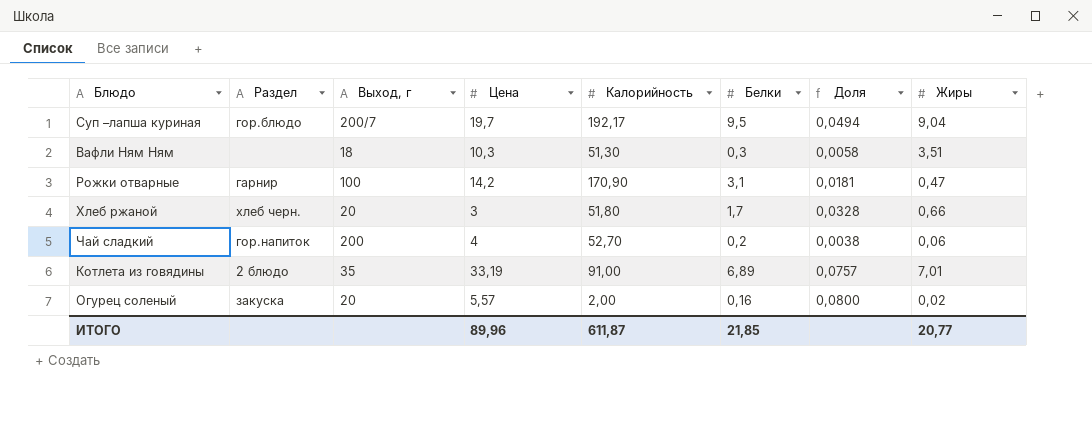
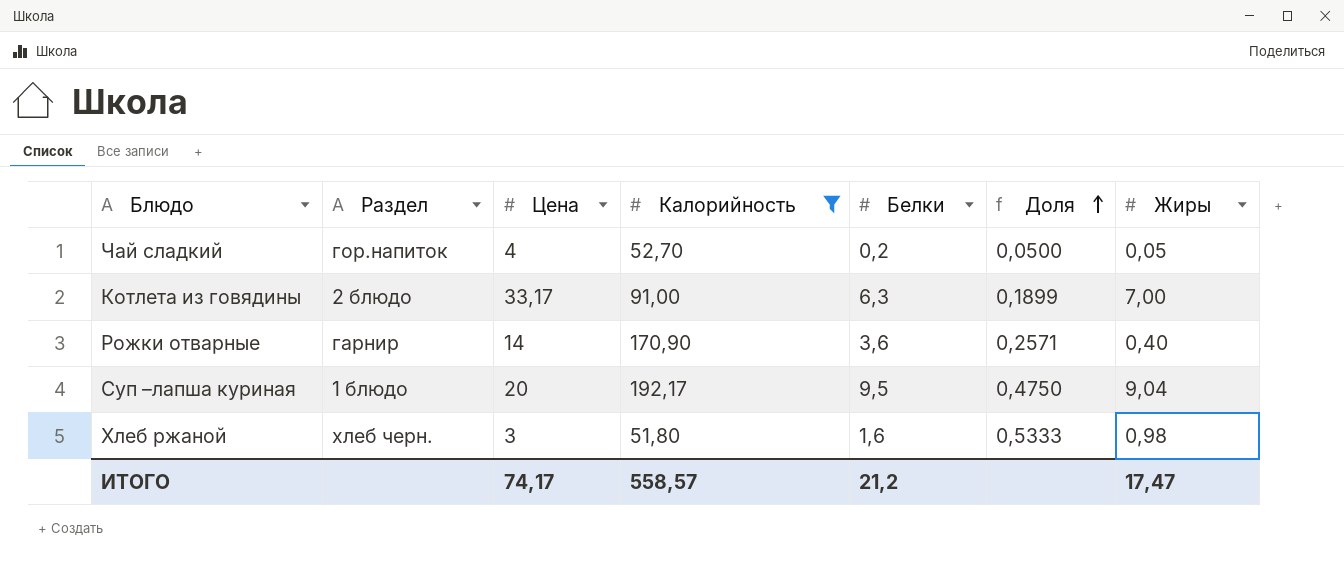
filter: none -> Калорийность >= 51,80
row order: none -> Доля ascending
column Выход, г | position: 3 -> none
column Доля | formula: [Белки] / [Калорийность] -> [Белки] / [Цена]
Чай сладкий | Жиры: 0,06 -> 0,05
Котлета из говядины | Цена: 33,19 -> 33,17
Котлета из говядины | Белки: 6,89 -> 6,3
Котлета из говядины | Жиры: 7,01 -> 7,00
Рожки отварные | Цена: 14,2 -> 14
Рожки отварные | Белки: 3,1 -> 3,6
Рожки отварные | Жиры: 0,47 -> 0,40
Суп –лапша куриная | Раздел: гор.блюдо -> 1 блюдо
Суп –лапша куриная | Цена: 19,7 -> 20
Хлеб ржаной | Белки: 1,7 -> 1,6
Хлеб ржаной | Жиры: 0,66 -> 0,98
ИТОГО | Цена: 89,96 -> 74,17
ИТОГО | Калорийность: 611,87 -> 558,57
ИТОГО | Белки: 21,85 -> 21,2
ИТОГО | Жиры: 20,77 -> 17,47

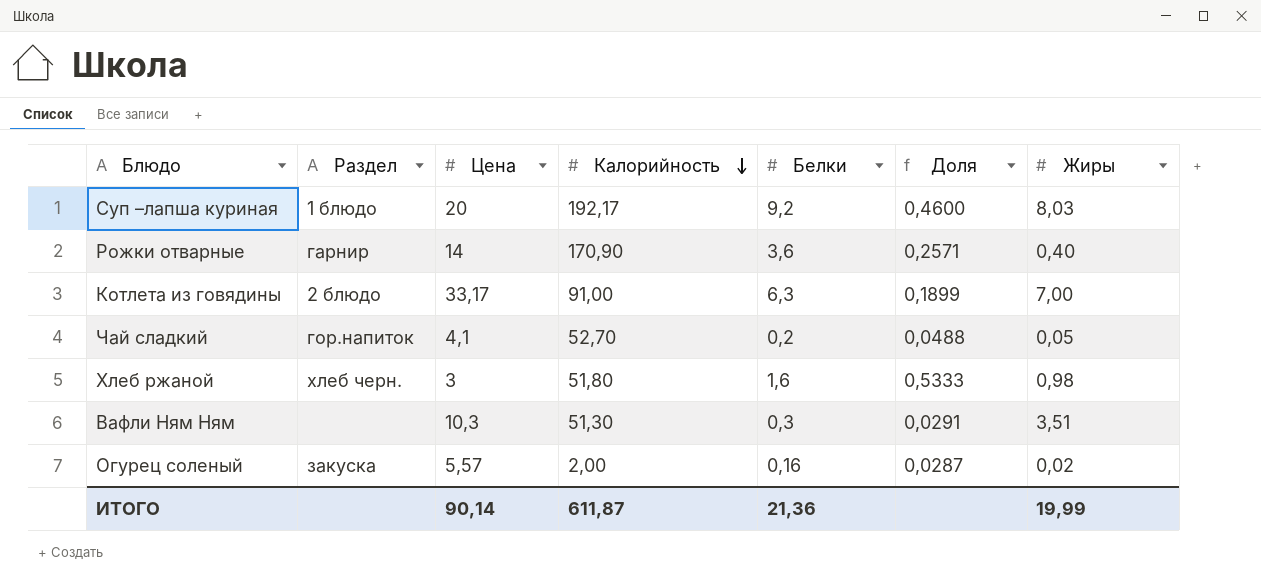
filter: Калорийность >= 51,80 -> none
row order: Доля ascending -> Калорийность descending
Суп –лапша куриная | Белки: 9,5 -> 9,2
Суп –лапша куриная | Доля: 0,4750 -> 0,4600
Суп –лапша куриная | Жиры: 9,04 -> 8,03
Чай сладкий | Цена: 4 -> 4,1
Чай сладкий | Доля: 0,0500 -> 0,0488
ИТОГО | Цена: 74,17 -> 90,14
ИТОГО | Калорийность: 558,57 -> 611,87
ИТОГО | Белки: 21,2 -> 21,36
ИТОГО | Жиры: 17,47 -> 19,99

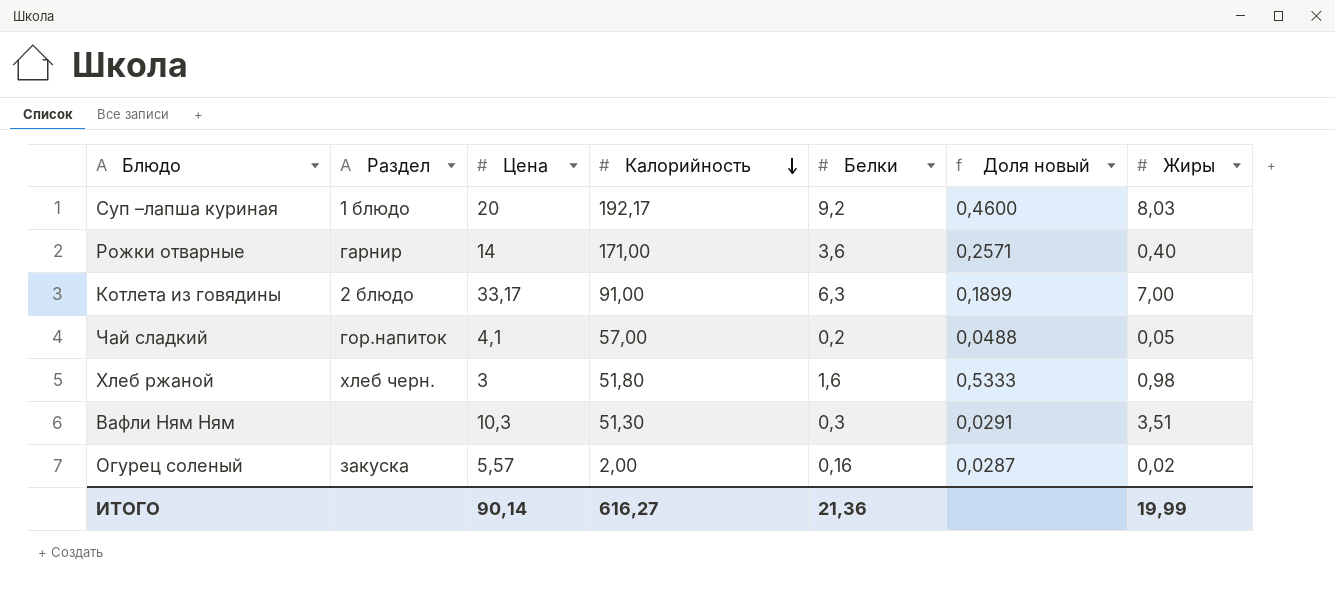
column name: Доля -> Доля новый
Рожки отварные | Калорийность: 170,90 -> 171,00
Чай сладкий | Калорийность: 52,70 -> 57,00
ИТОГО | Калорийность: 611,87 -> 616,27

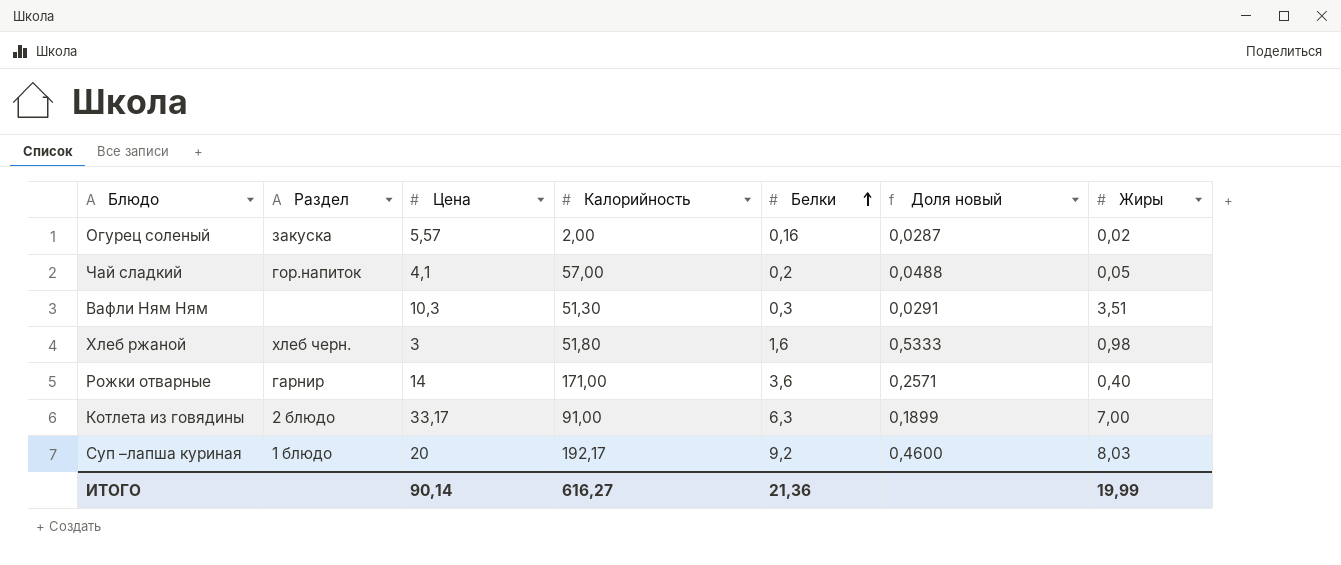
row order: Калорийность descending -> Белки ascending

